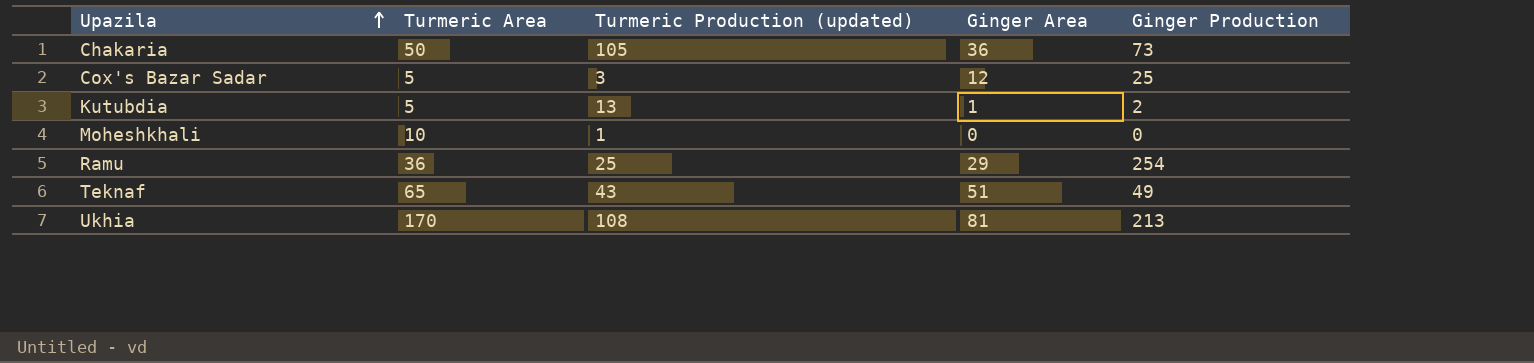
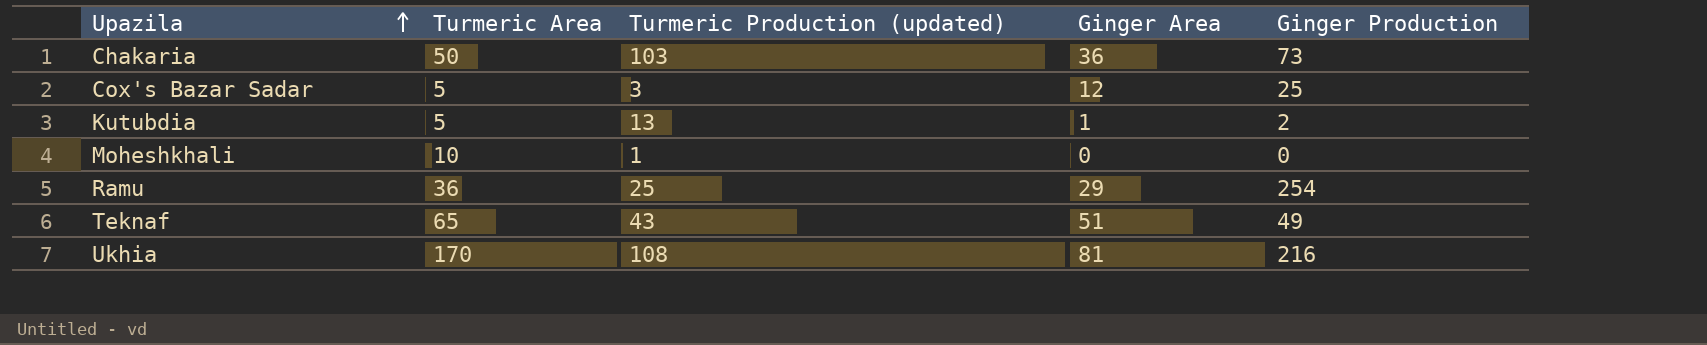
Chakaria | Turmeric Production (updated): 105 -> 103
Ukhia | Ginger Production: 213 -> 216

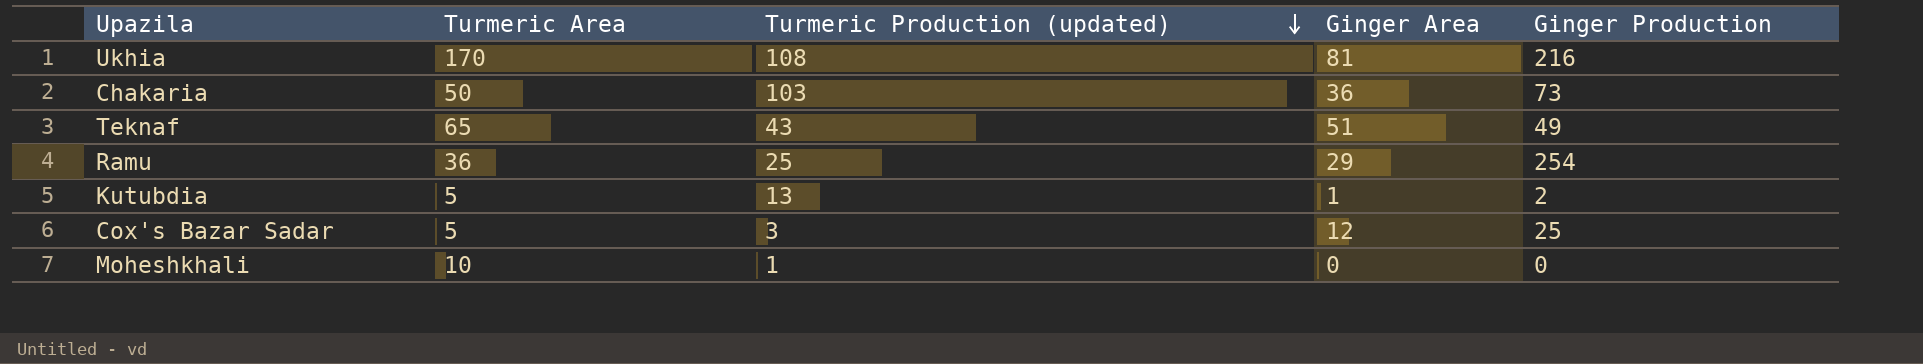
row order: Upazila ascending -> Turmeric Production (updated) descending

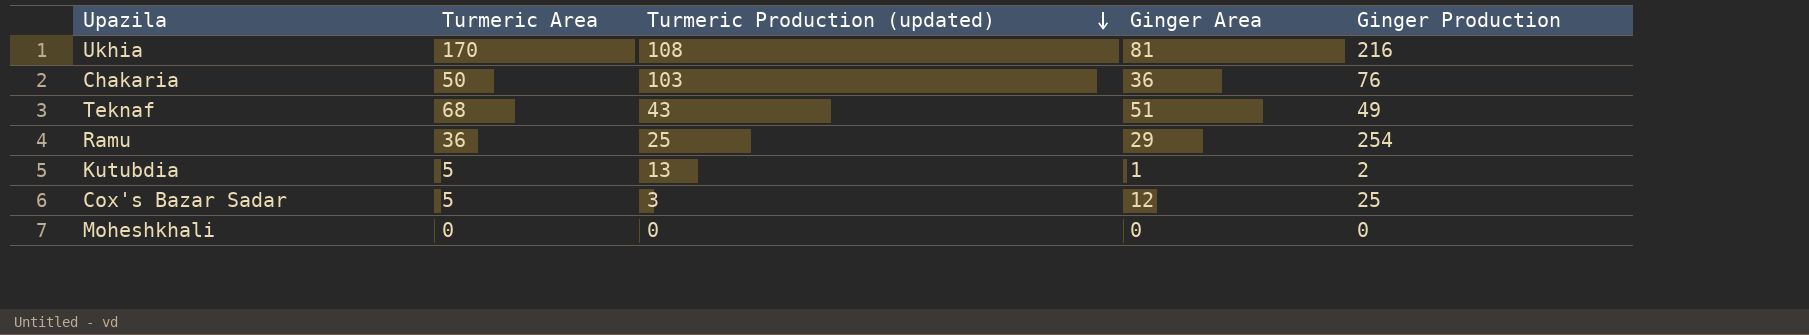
Chakaria | Ginger Production: 73 -> 76
Teknaf | Turmeric Area: 65 -> 68
Moheshkhali | Turmeric Area: 10 -> 0
Moheshkhali | Turmeric Production (updated): 1 -> 0

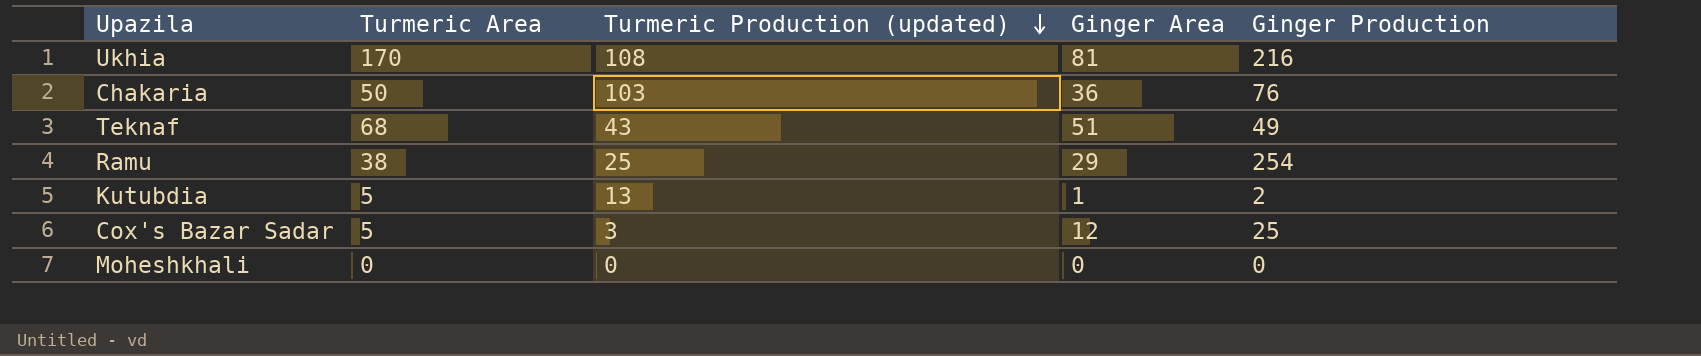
Ramu | Turmeric Area: 36 -> 38

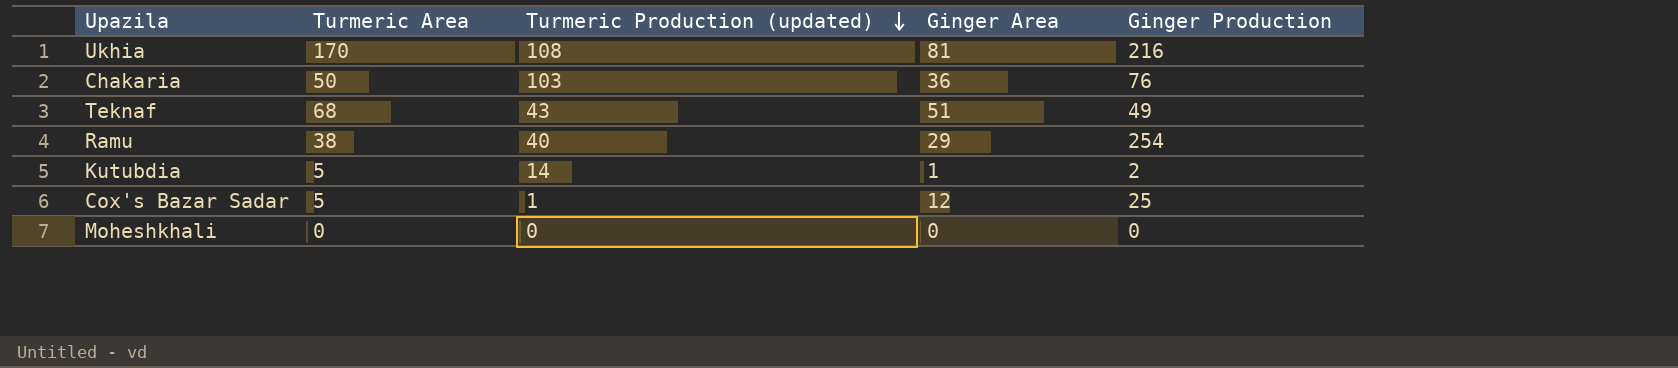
Ramu | Turmeric Production (updated): 25 -> 40
Kutubdia | Turmeric Production (updated): 13 -> 14
Cox's Bazar Sadar | Turmeric Production (updated): 3 -> 1

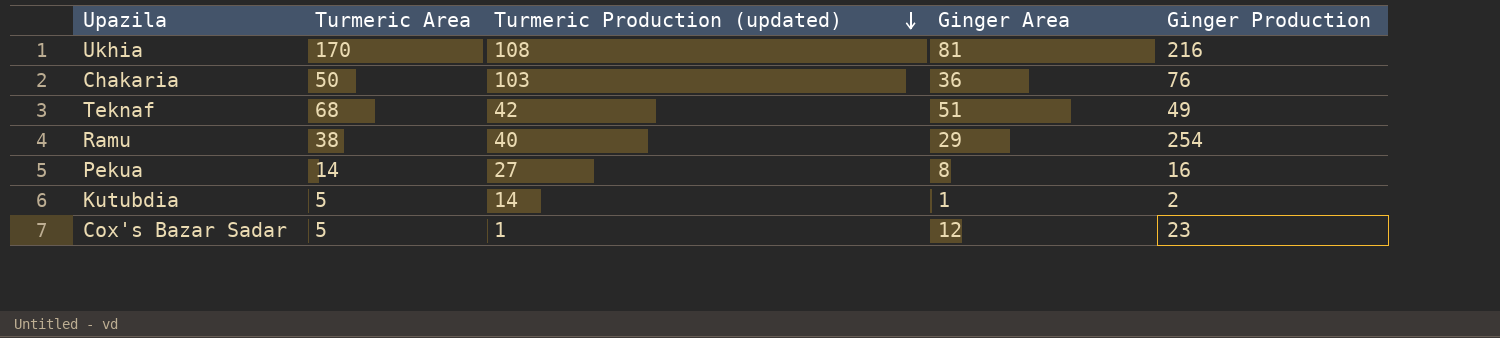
row Moheshkhali: 0 | 0 | 0 | 0 -> none
Teknaf | Turmeric Production (updated): 43 -> 42
row Pekua: none -> 14 | 27 | 8 | 16
Cox's Bazar Sadar | Ginger Production: 25 -> 23

